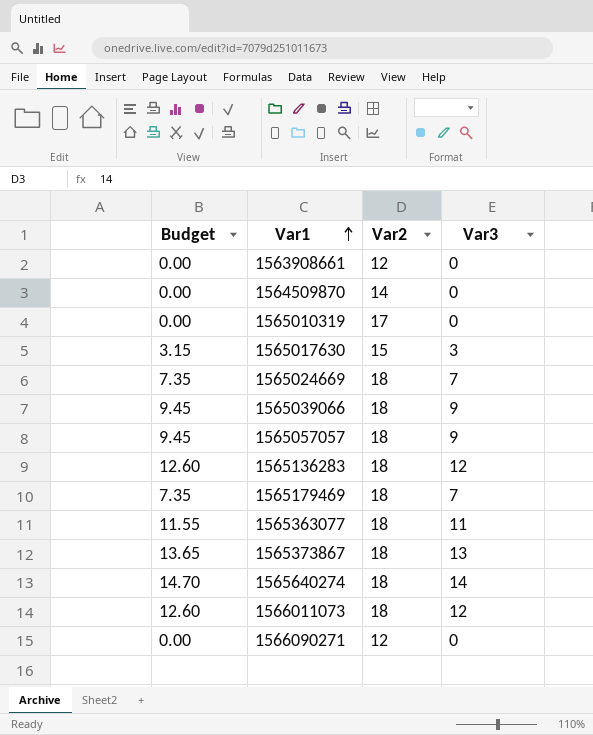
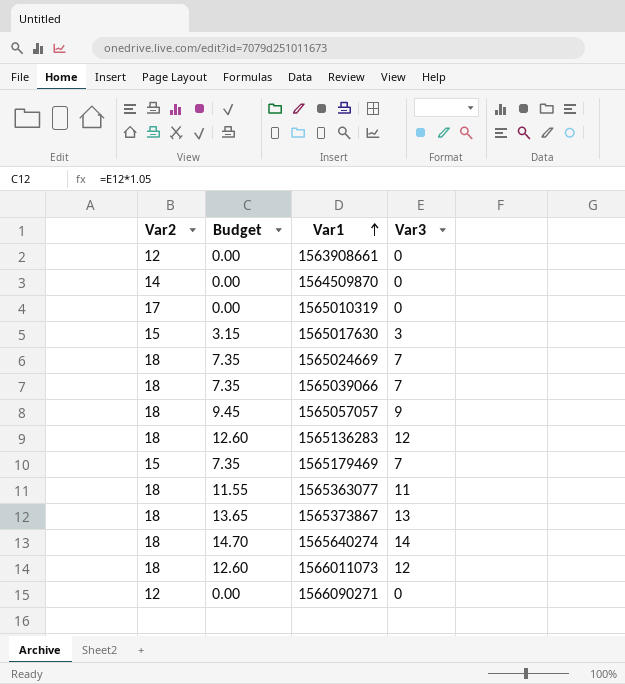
column Var2 | position: 3 -> 1
1565039066 | Budget: 9.45 -> 7.35
1565039066 | Var3: 9 -> 7
1565179469 | Var2: 18 -> 15

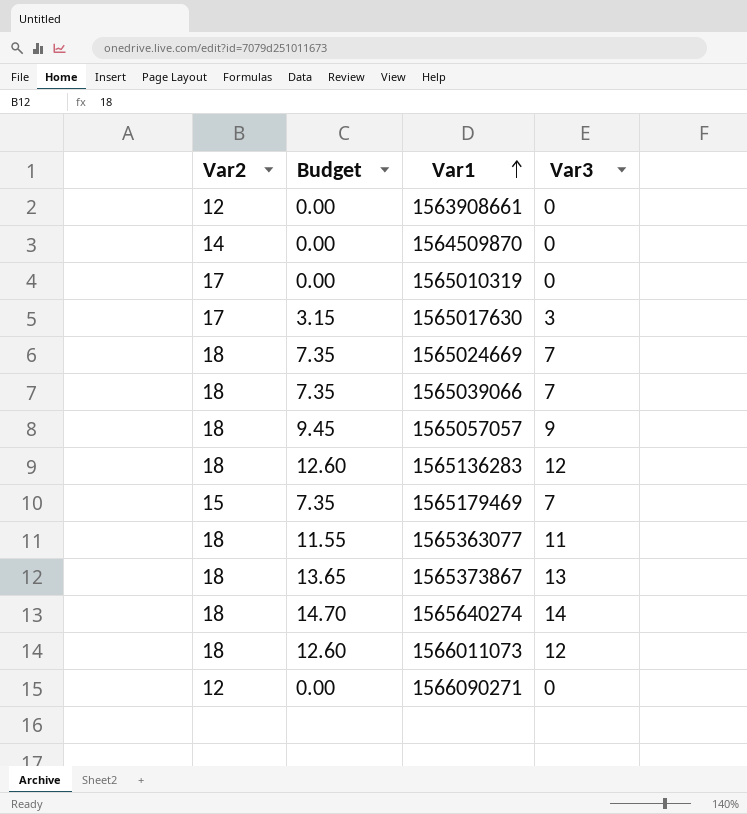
1565017630 | Var2: 15 -> 17

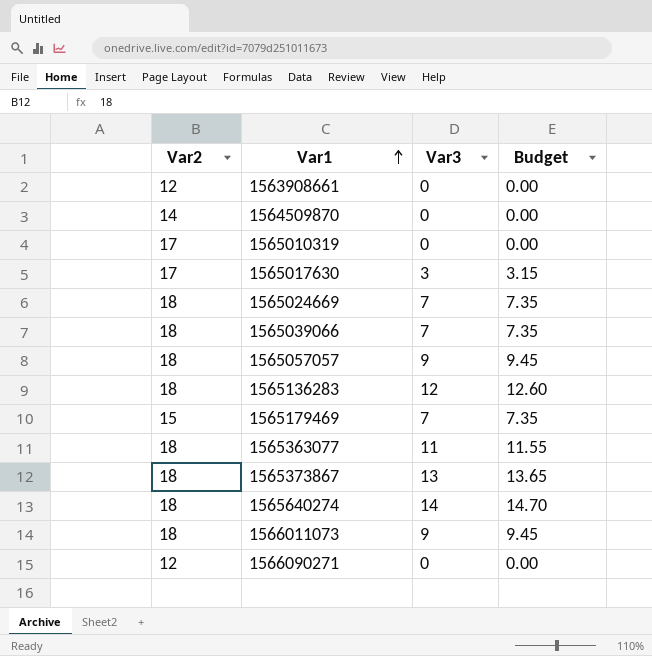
column Budget | position: 2 -> 4
1566011073 | Var3: 12 -> 9
1566011073 | Budget: 12.60 -> 9.45

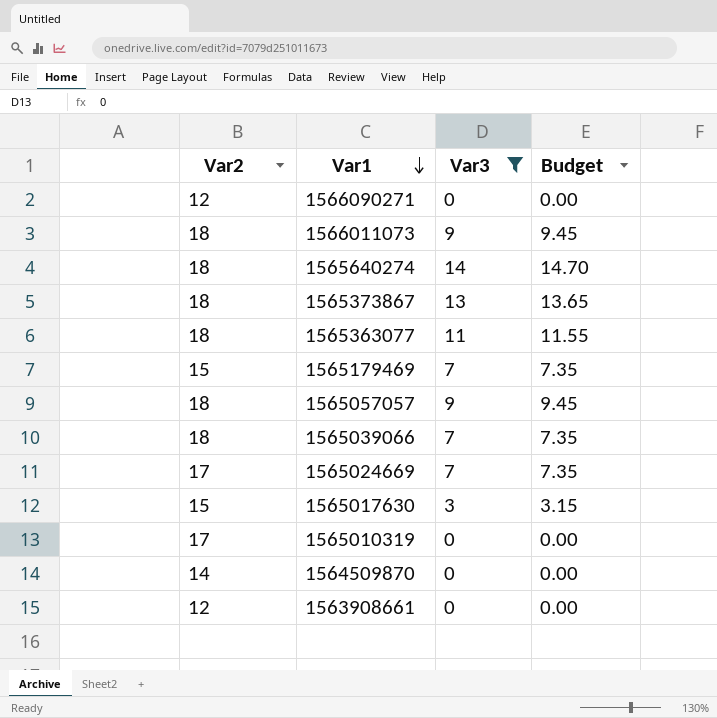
filter: none -> Var3 != 12
row order: Var1 ascending -> Var1 descending
1565024669 | Var2: 18 -> 17
1565017630 | Var2: 17 -> 15

